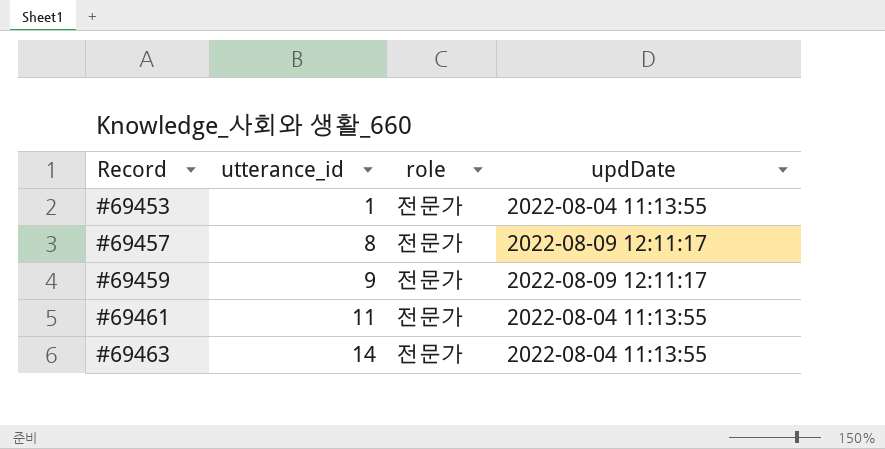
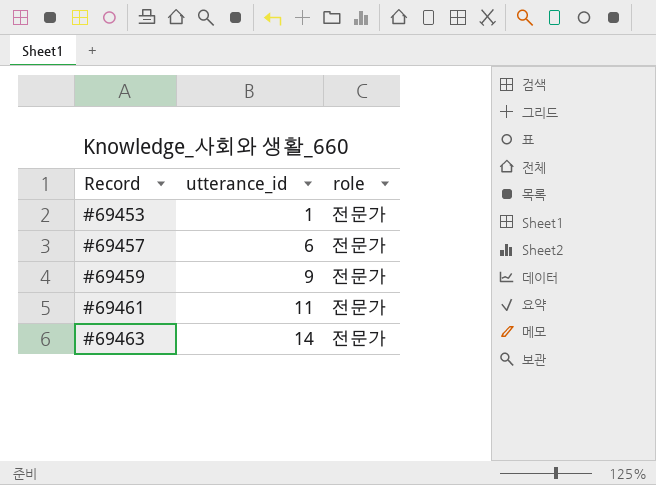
column updDate | position: 4 -> none
#69457 | utterance_id: 8 -> 6

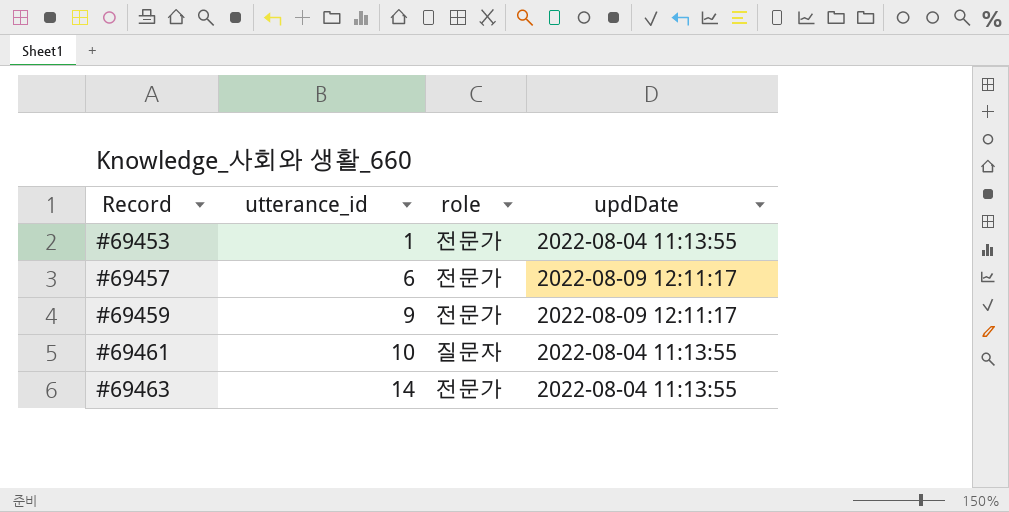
column updDate | position: none -> 4
#69461 | utterance_id: 11 -> 10
#69461 | role: 전문가 -> 질문자

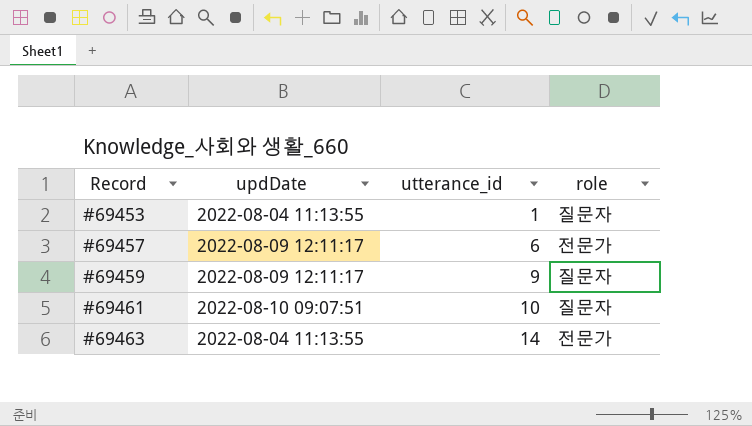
column updDate | position: 4 -> 2
#69453 | role: 전문가 -> 질문자
#69459 | role: 전문가 -> 질문자
#69461 | updDate: 2022-08-04 11:13:55 -> 2022-08-10 09:07:51

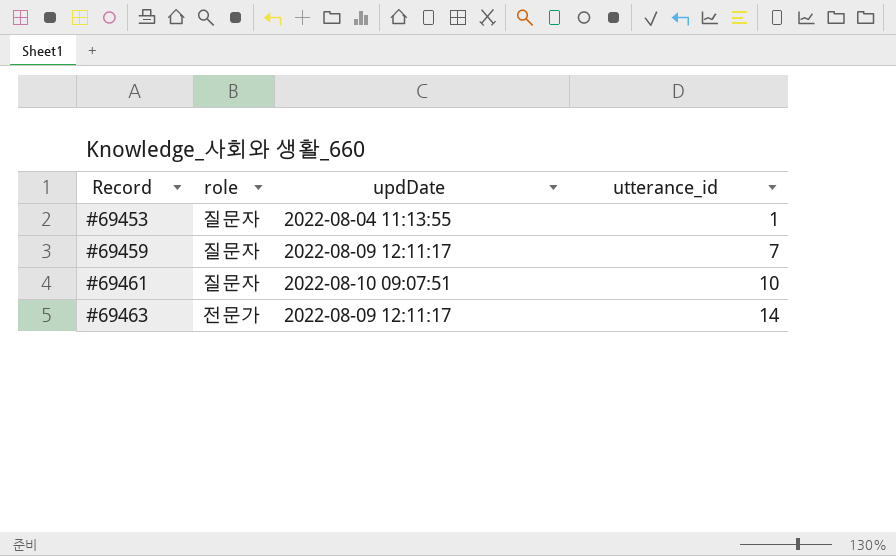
column role | position: 4 -> 2
row #69457: 2022-08-09 12:11:17 | 6 | 전문가 -> none
#69459 | utterance_id: 9 -> 7
#69463 | updDate: 2022-08-04 11:13:55 -> 2022-08-09 12:11:17

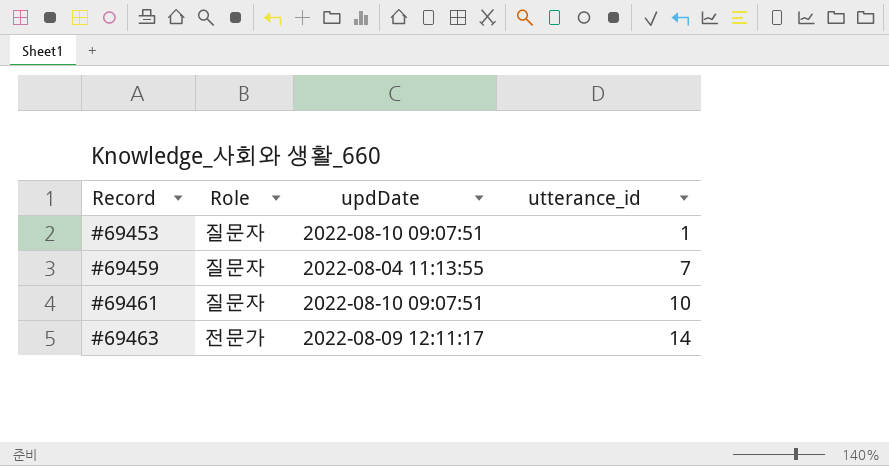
column name: role -> Role
#69453 | updDate: 2022-08-04 11:13:55 -> 2022-08-10 09:07:51
#69459 | updDate: 2022-08-09 12:11:17 -> 2022-08-04 11:13:55

